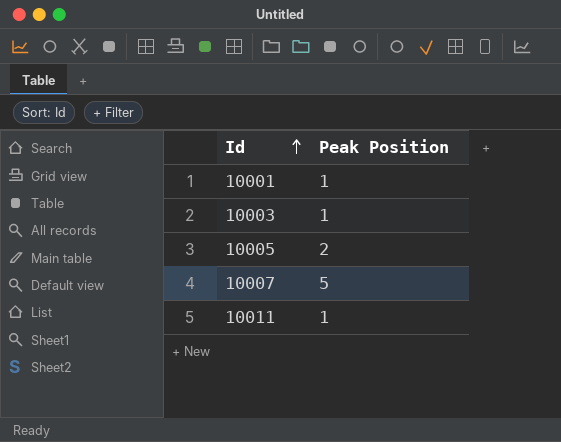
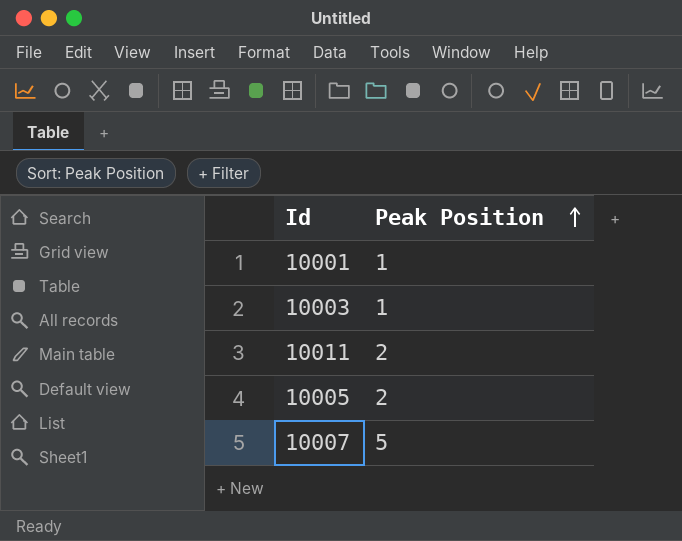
row order: Id ascending -> Peak Position ascending
10011 | Peak Position: 1 -> 2

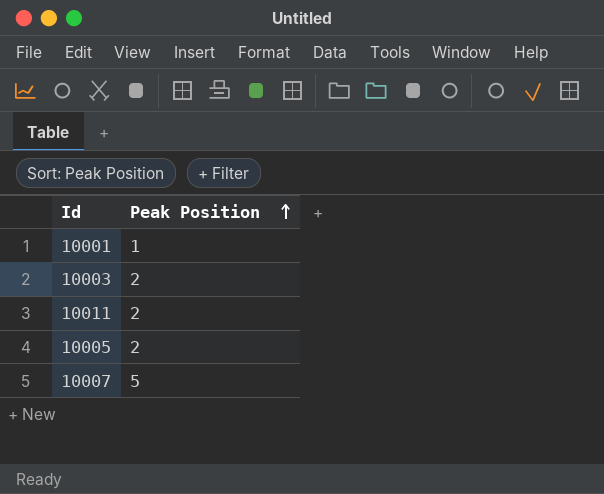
10003 | Peak Position: 1 -> 2

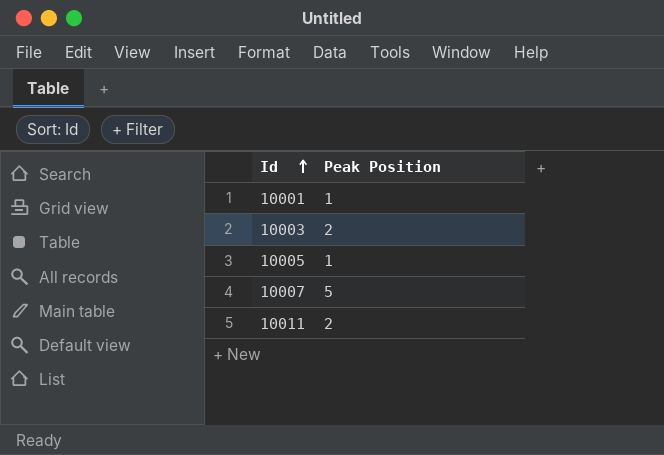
row order: Peak Position ascending -> Id ascending
10005 | Peak Position: 2 -> 1

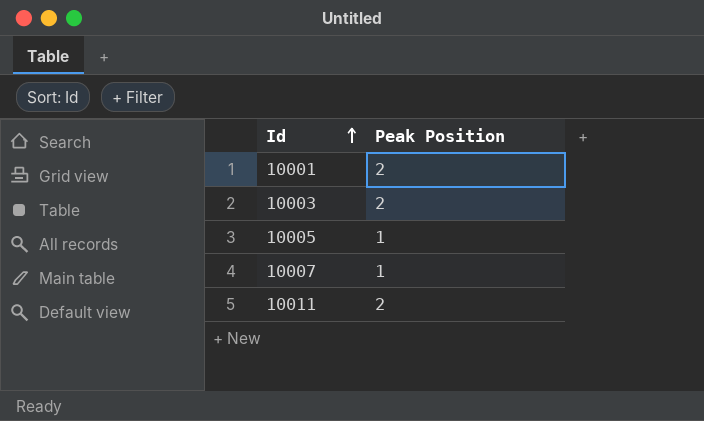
10001 | Peak Position: 1 -> 2
10007 | Peak Position: 5 -> 1

